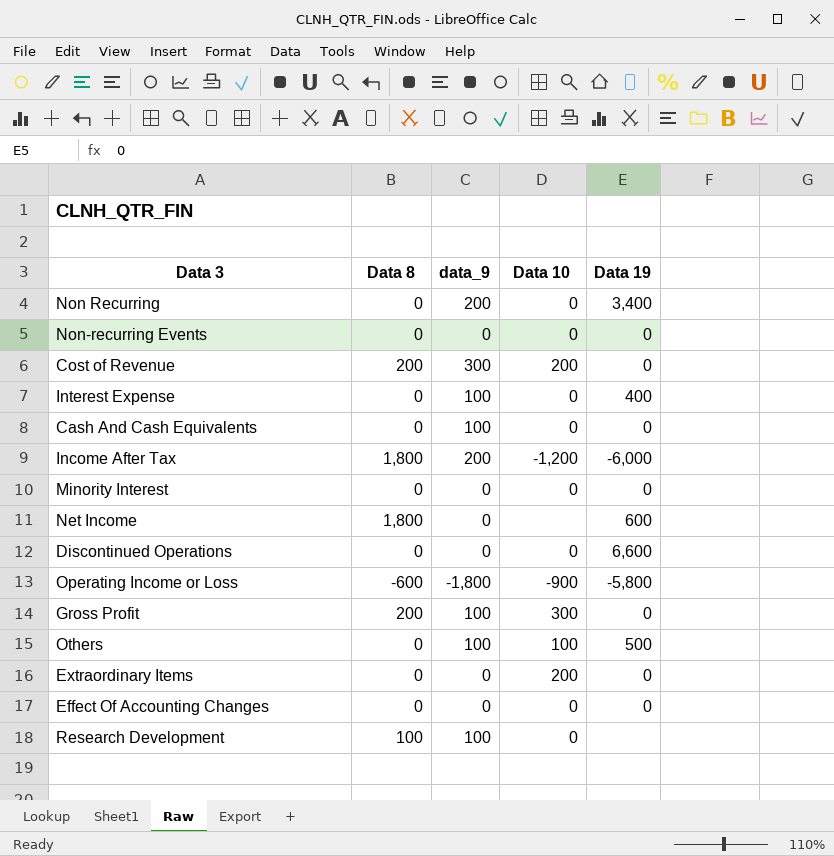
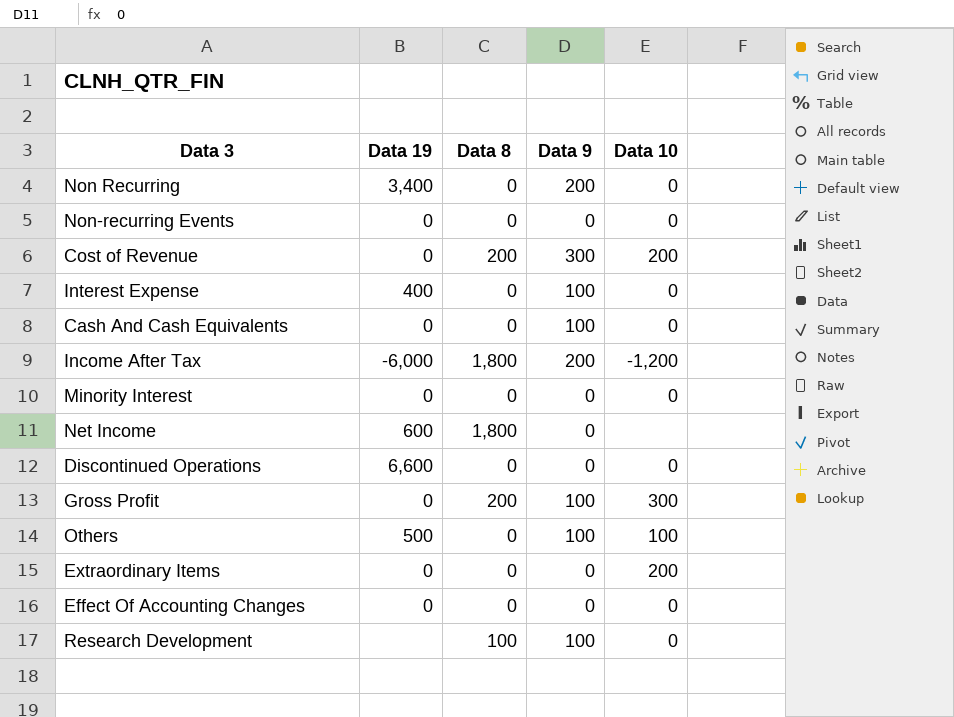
column Data 19 | position: 5 -> 2
column name: data_9 -> Data 9
row Operating Income or Loss: -600 | -1,800 | -900 | -5,800 -> none

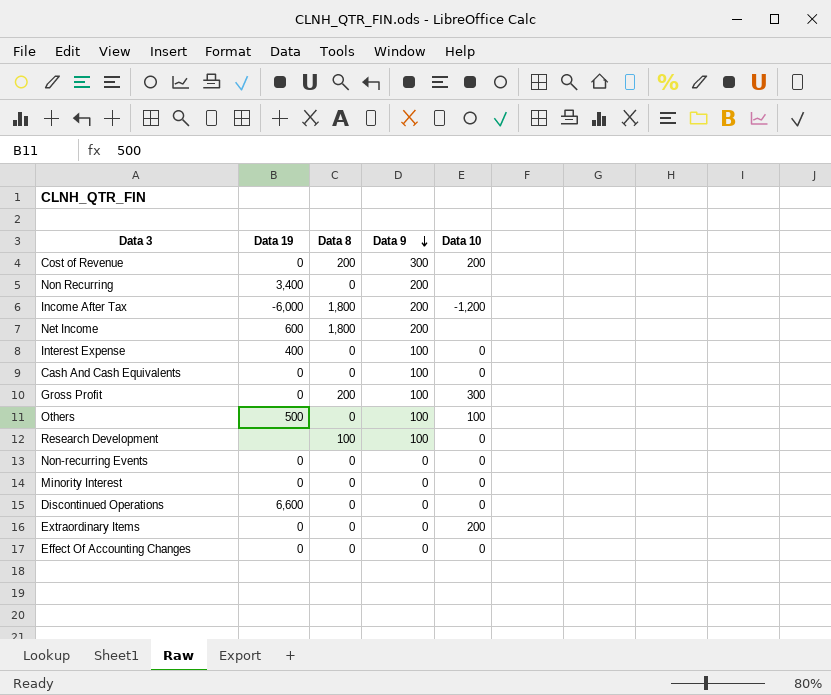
row order: none -> Data 9 descending
Non Recurring | Data 10: 0 -> none
Net Income | Data 9: 0 -> 200

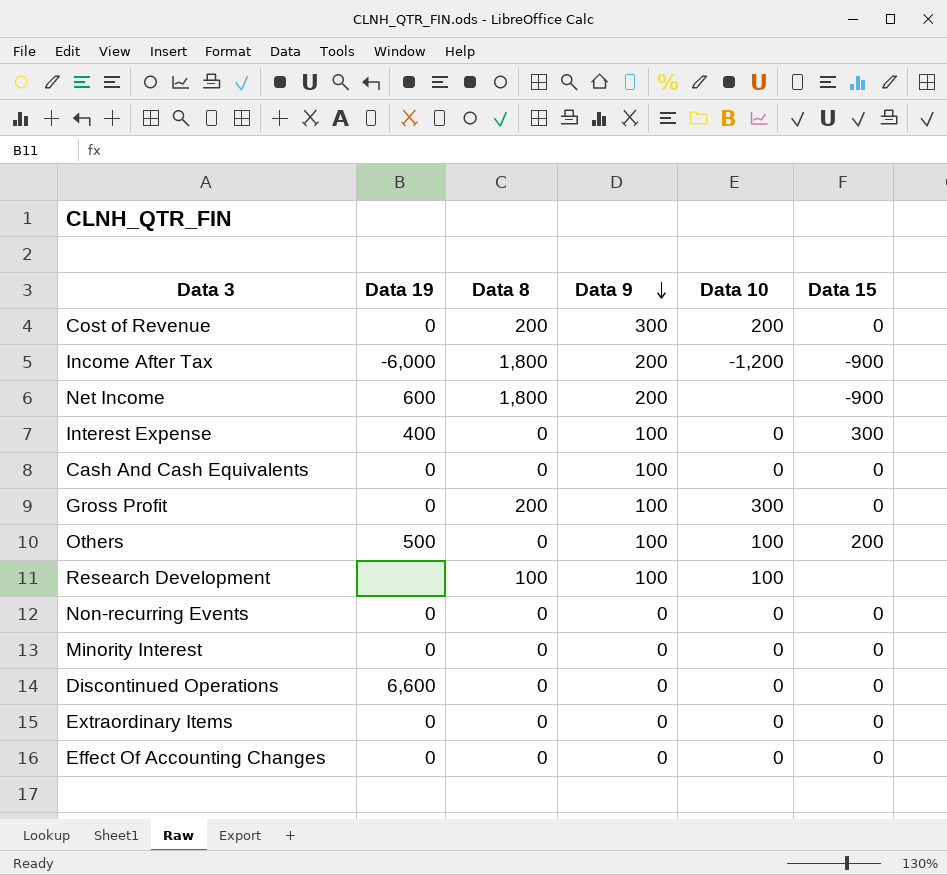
column Data 15 | position: none -> 6
row Non Recurring: 3,400 | 0 | 200 | none -> none
Research Development | Data 10: 0 -> 100
Extraordinary Items | Data 10: 200 -> 0

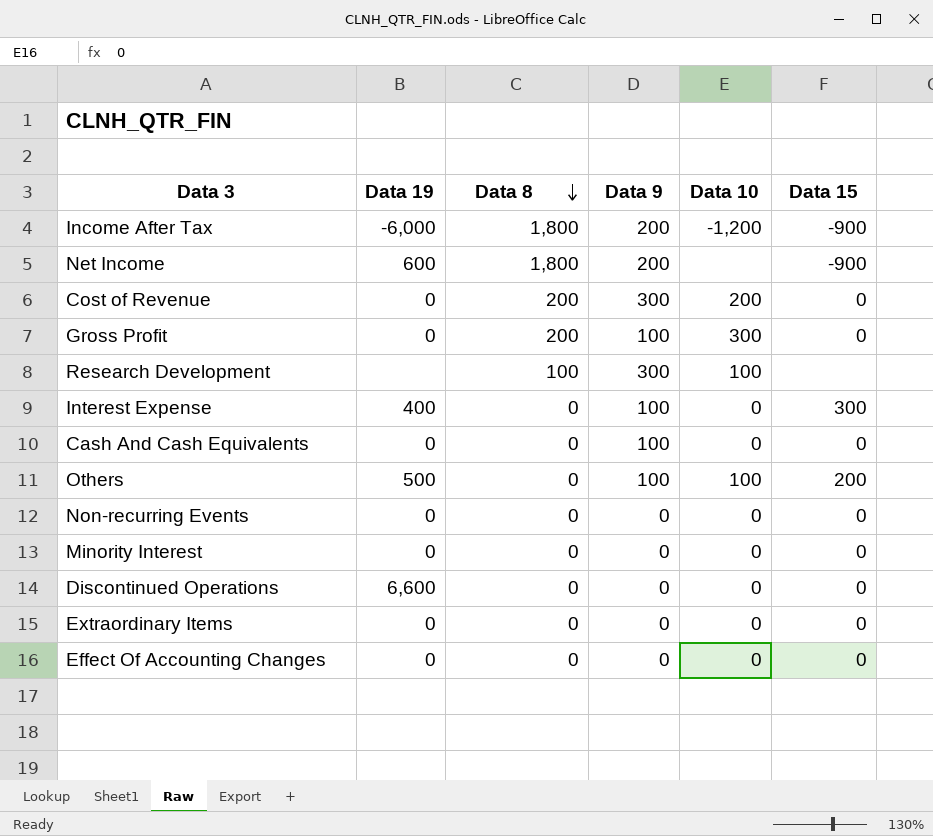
row order: Data 9 descending -> Data 8 descending
Research Development | Data 9: 100 -> 300

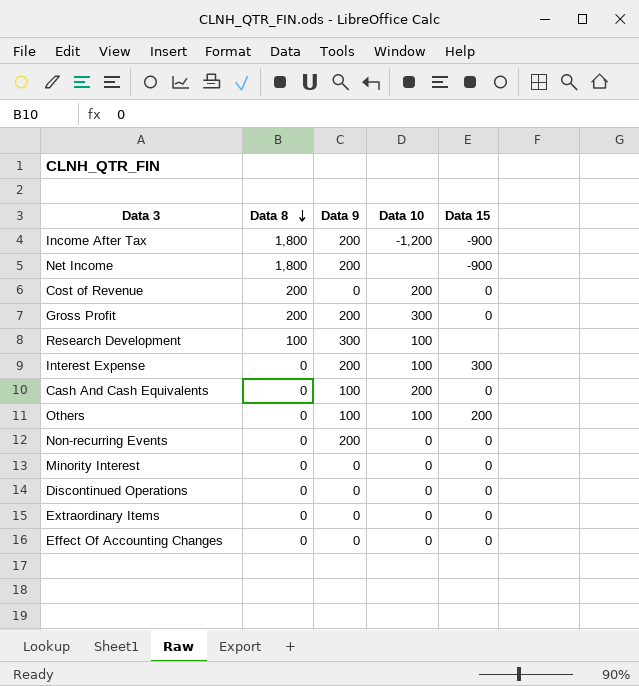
column Data 19 | position: 2 -> none
Cost of Revenue | Data 9: 300 -> 0
Gross Profit | Data 9: 100 -> 200
Interest Expense | Data 9: 100 -> 200
Interest Expense | Data 10: 0 -> 100
Cash And Cash Equivalents | Data 10: 0 -> 200
Non-recurring Events | Data 9: 0 -> 200

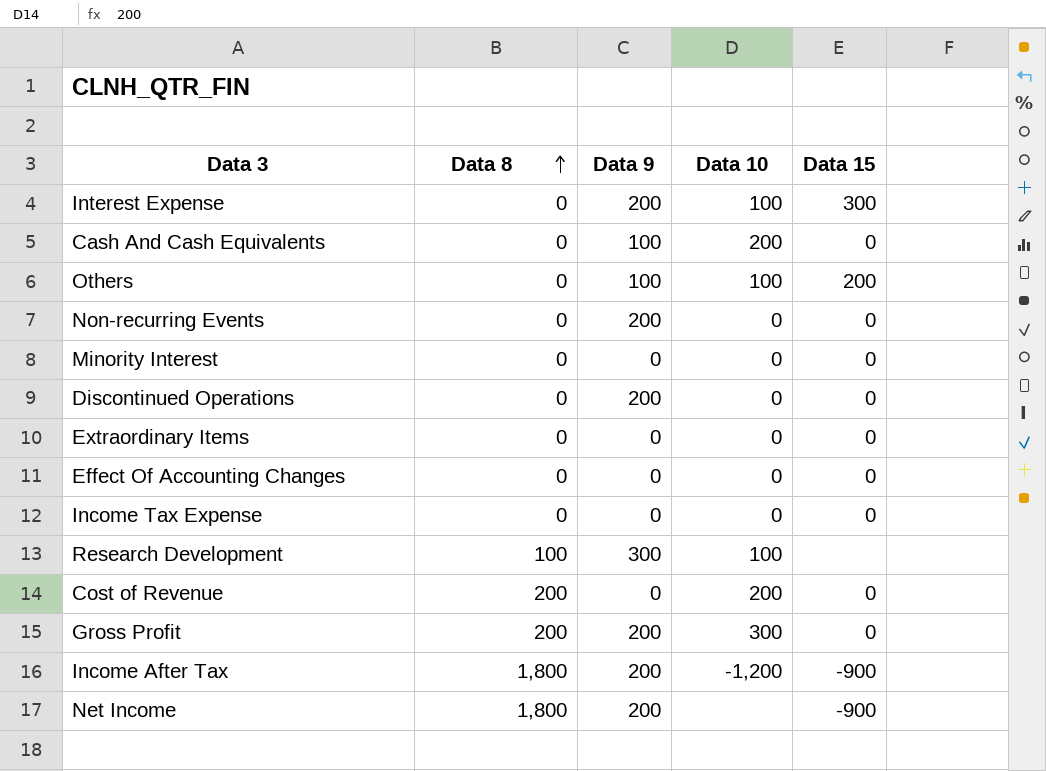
row order: Data 8 descending -> Data 8 ascending
Discontinued Operations | Data 9: 0 -> 200
row Income Tax Expense: none -> 0 | 0 | 0 | 0

